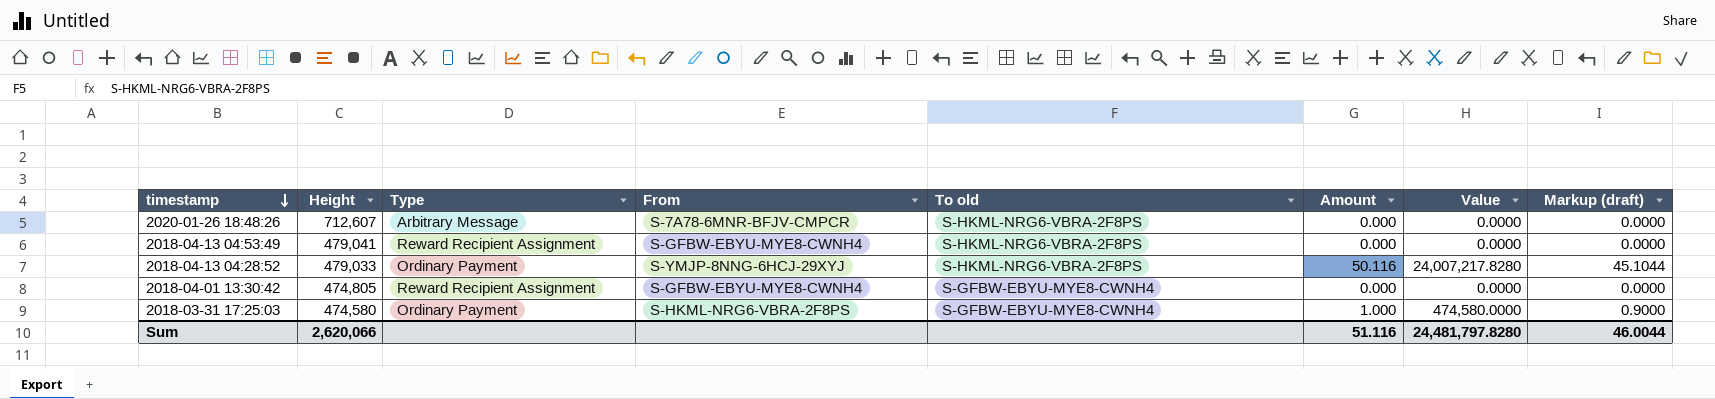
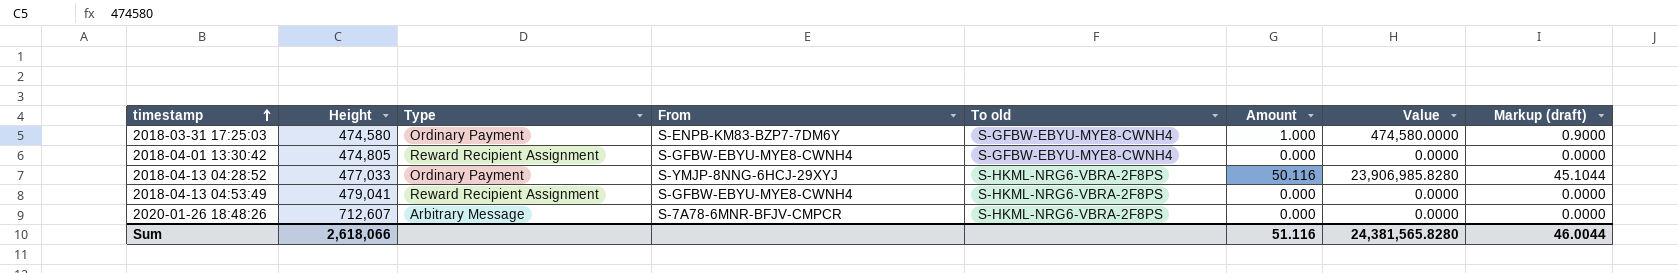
row order: timestamp descending -> timestamp ascending
2018-03-31 17:25:03 | From: S-HKML-NRG6-VBRA-2F8PS -> S-ENPB-KM83-BZP7-7DM6Y
2018-04-13 04:28:52 | Height: 479,033 -> 477,033
2018-04-13 04:28:52 | Value: 24,007,217.8280 -> 23,906,985.8280
Sum | Height: 2,620,066 -> 2,618,066
Sum | Value: 24,481,797.8280 -> 24,381,565.8280

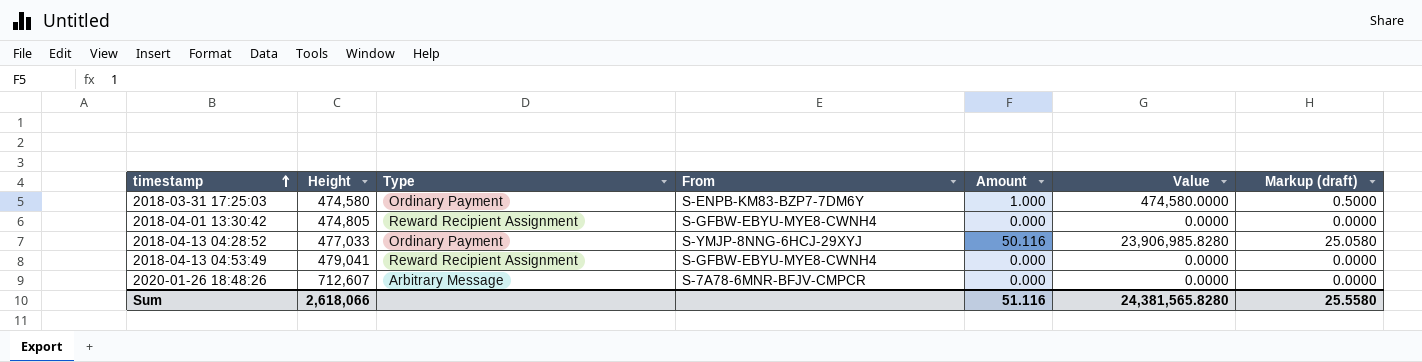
column To old | position: 5 -> none
column Markup (draft) | formula: [Amount] * 0.9 -> [Amount] * 0.5
Sum | Markup (draft): 46.0044 -> 25.5580

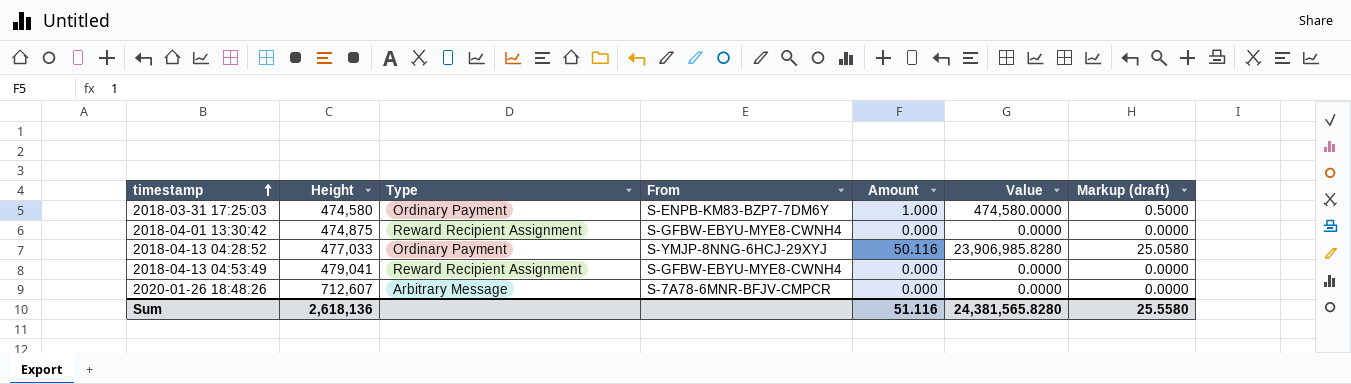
2018-04-01 13:30:42 | Height: 474,805 -> 474,875
Sum | Height: 2,618,066 -> 2,618,136

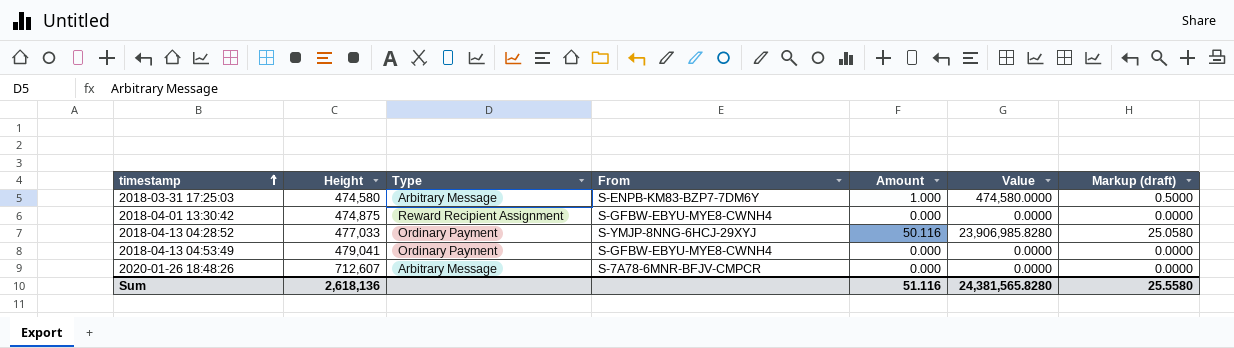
2018-03-31 17:25:03 | Type: Ordinary Payment -> Arbitrary Message
2018-04-13 04:53:49 | Type: Reward Recipient Assignment -> Ordinary Payment

